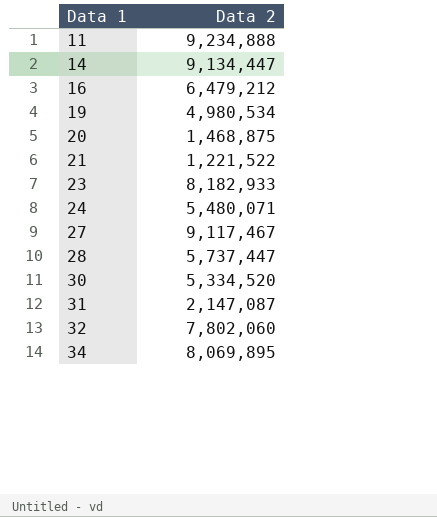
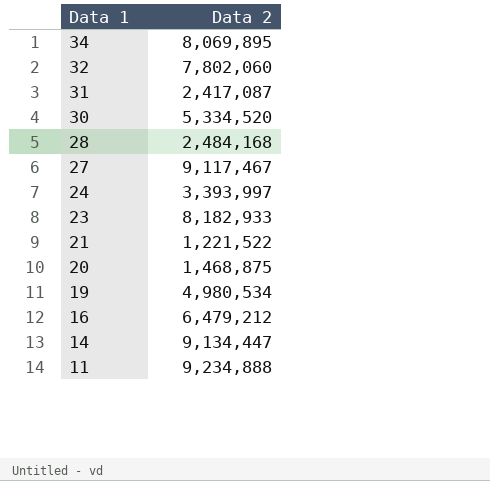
row order: Data 1 ascending -> Data 1 descending
31 | Data 2: 2,147,087 -> 2,417,087
28 | Data 2: 5,737,447 -> 2,484,168
24 | Data 2: 5,480,071 -> 3,393,997

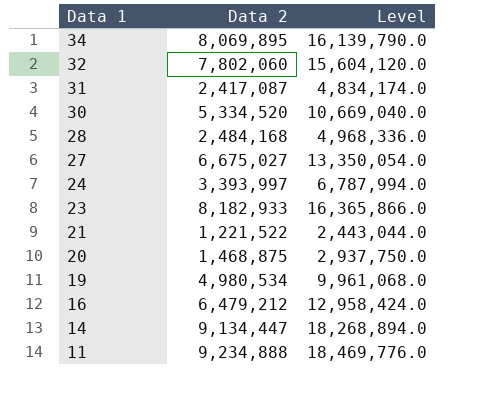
column Level | formula: none -> [Data 2] * 2
27 | Data 2: 9,117,467 -> 6,675,027

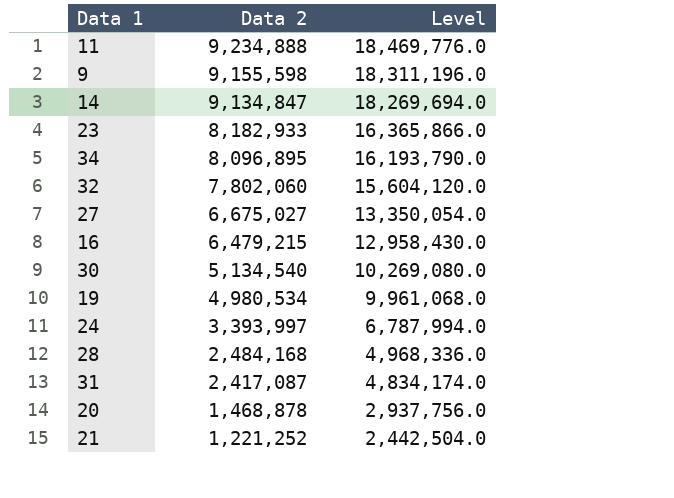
row order: Data 1 descending -> Data 2 descending
row 9: none -> 9,155,598 | 18,311,196.0
14 | Data 2: 9,134,447 -> 9,134,847
14 | Level: 18,268,894.0 -> 18,269,694.0
34 | Data 2: 8,069,895 -> 8,096,895
34 | Level: 16,139,790.0 -> 16,193,790.0
16 | Data 2: 6,479,212 -> 6,479,215
16 | Level: 12,958,424.0 -> 12,958,430.0
30 | Data 2: 5,334,520 -> 5,134,540
30 | Level: 10,669,040.0 -> 10,269,080.0
20 | Data 2: 1,468,875 -> 1,468,878
20 | Level: 2,937,750.0 -> 2,937,756.0
21 | Data 2: 1,221,522 -> 1,221,252
21 | Level: 2,443,044.0 -> 2,442,504.0

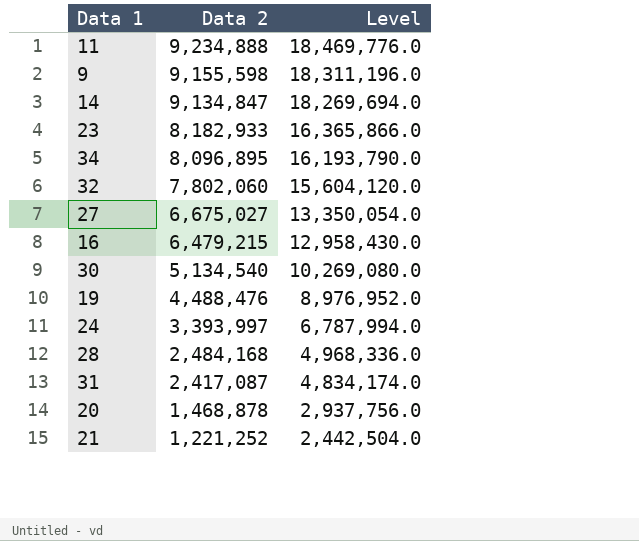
19 | Data 2: 4,980,534 -> 4,488,476
19 | Level: 9,961,068.0 -> 8,976,952.0

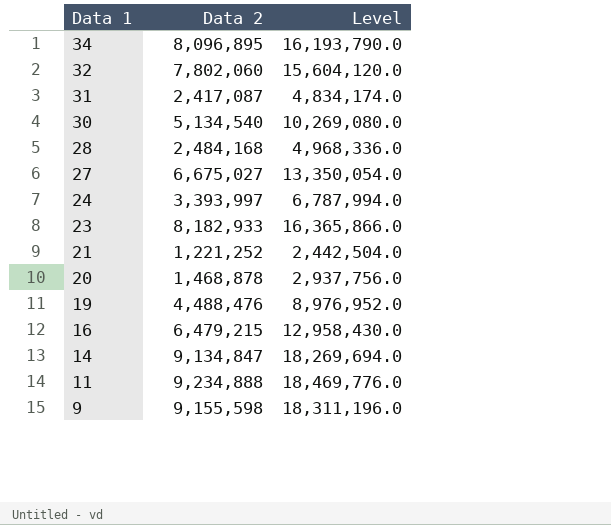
row order: Data 2 descending -> Data 1 descending

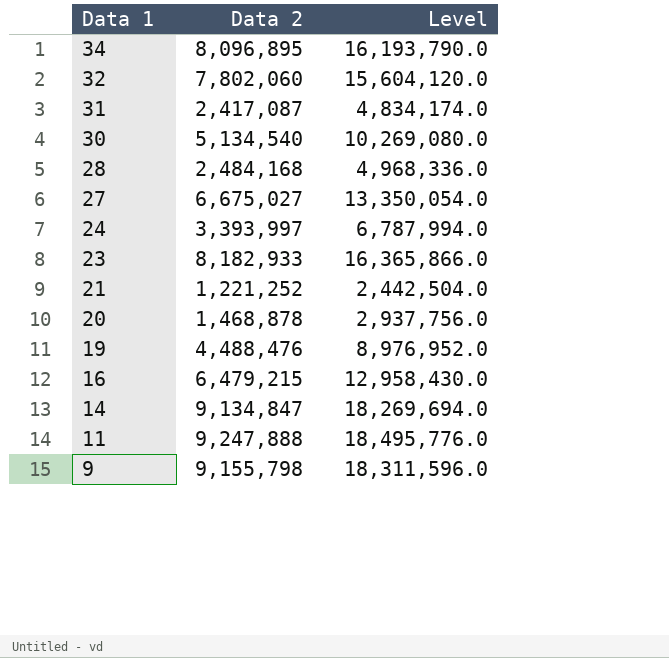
11 | Data 2: 9,234,888 -> 9,247,888
11 | Level: 18,469,776.0 -> 18,495,776.0
9 | Data 2: 9,155,598 -> 9,155,798
9 | Level: 18,311,196.0 -> 18,311,596.0

